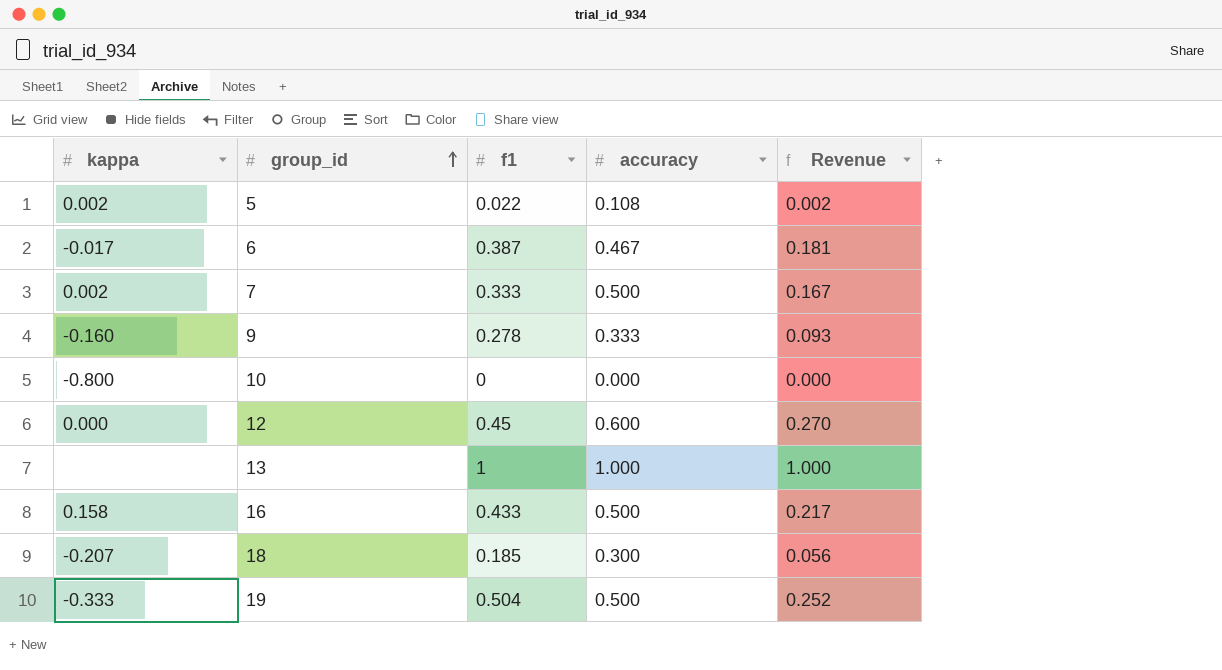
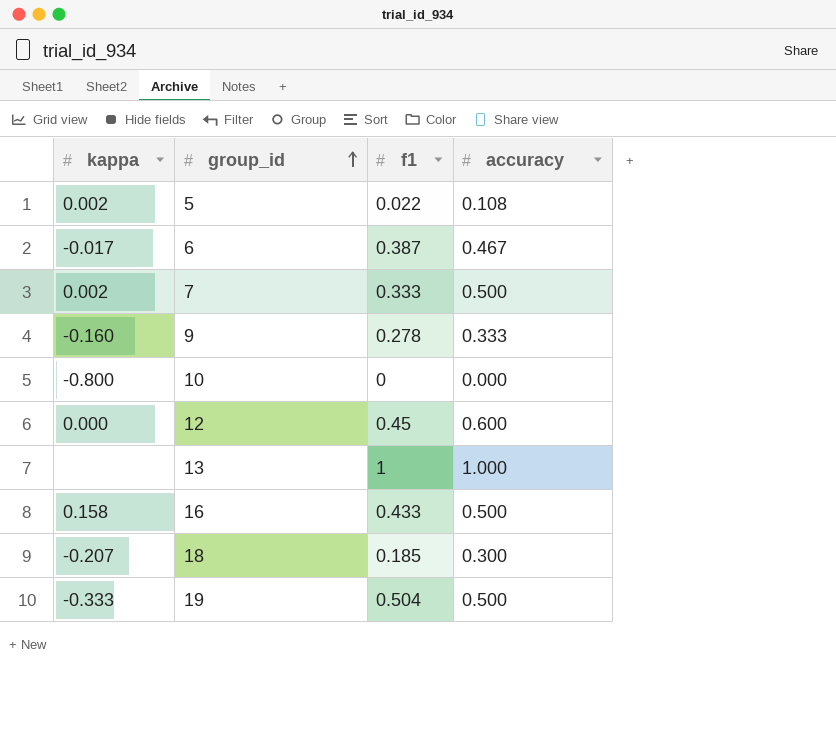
column Revenue | formula: [f1] * [accuracy] -> none

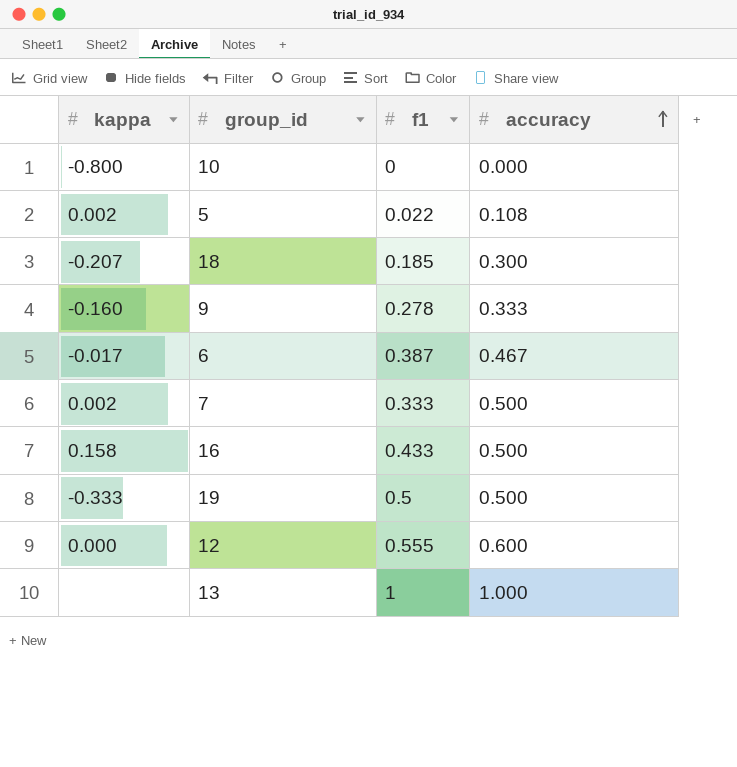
row order: group_id ascending -> accuracy ascending
19 | f1: 0.504 -> 0.5
12 | f1: 0.45 -> 0.555

